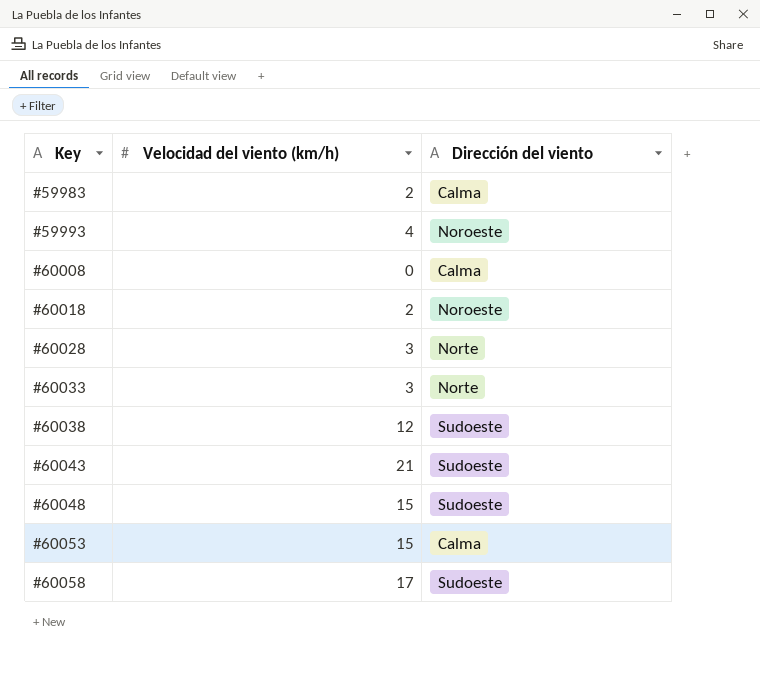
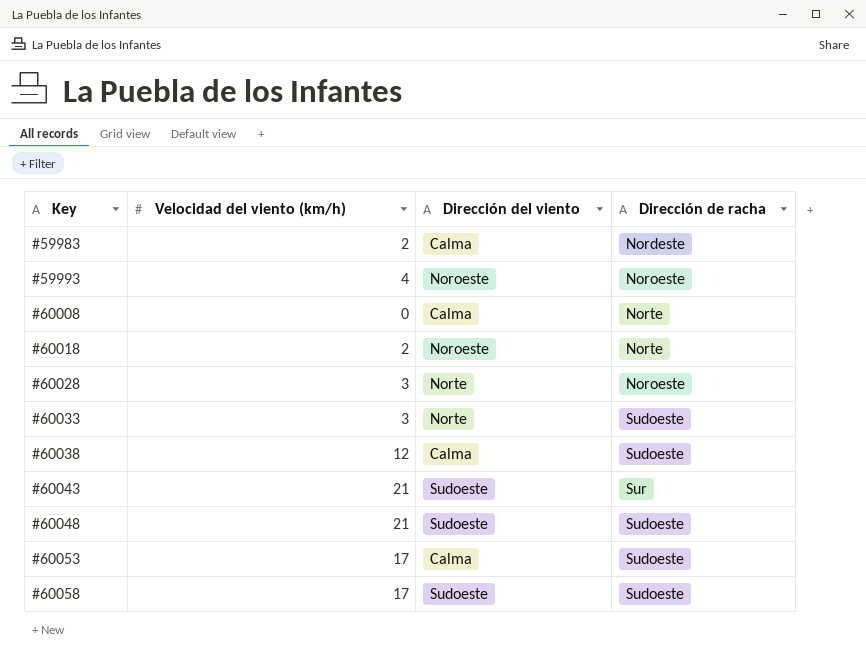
column Dirección de racha | position: none -> 4
#60038 | Dirección del viento: Sudoeste -> Calma
#60048 | Velocidad del viento (km/h): 15 -> 21
#60053 | Velocidad del viento (km/h): 15 -> 17

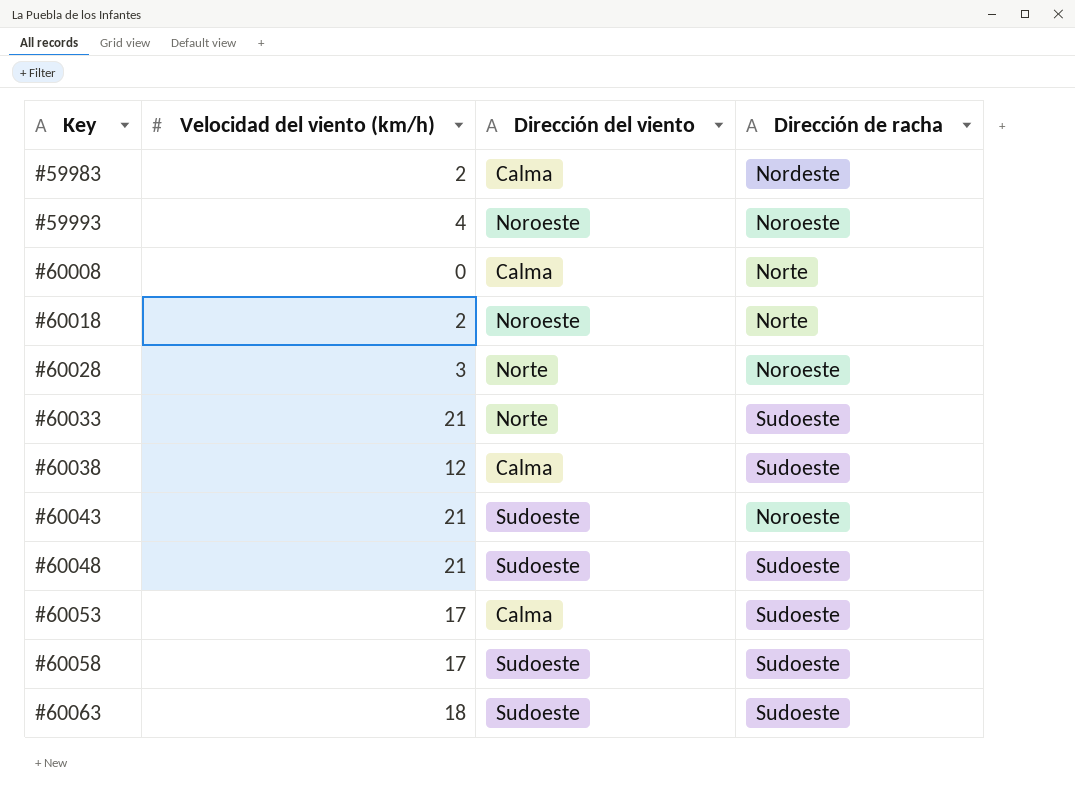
#60033 | Velocidad del viento (km/h): 3 -> 21
#60043 | Dirección de racha: Sur -> Noroeste
row #60063: none -> 18 | Sudoeste | Sudoeste

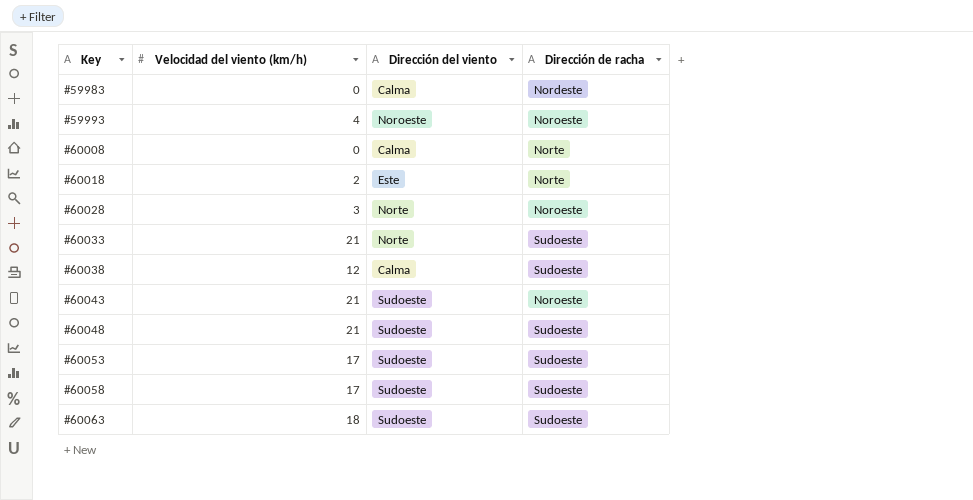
#59983 | Velocidad del viento (km/h): 2 -> 0
#60018 | Dirección del viento: Noroeste -> Este
#60053 | Dirección del viento: Calma -> Sudoeste

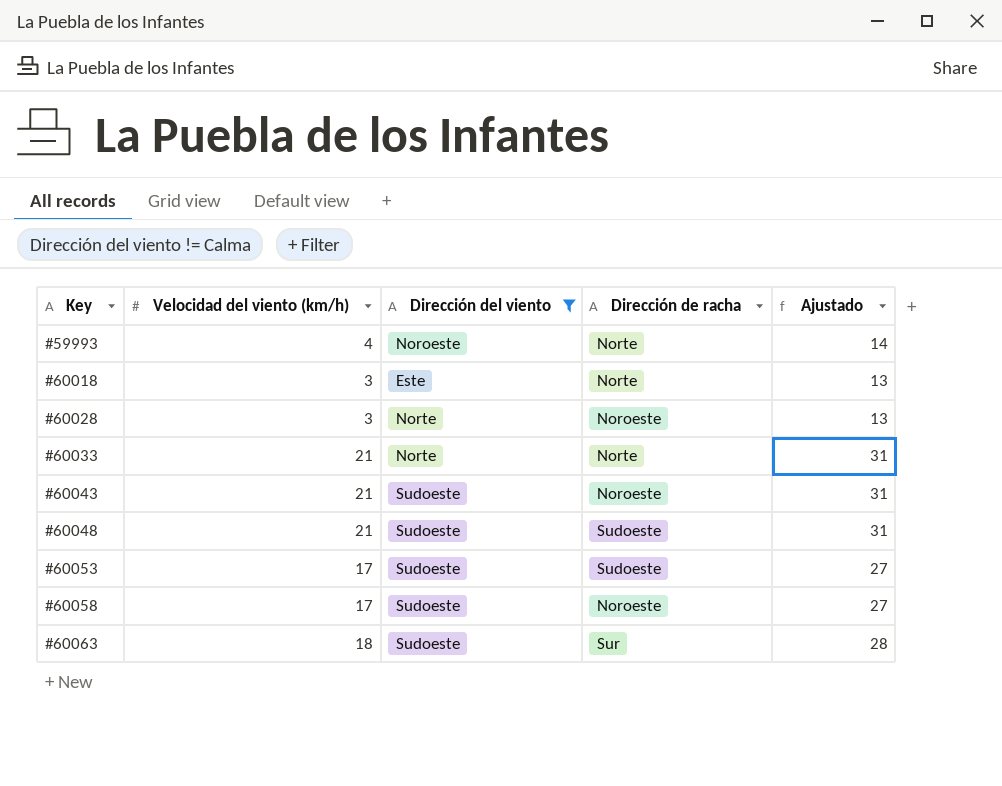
filter: none -> Dirección del viento != Calma
column Ajustado | formula: none -> [Velocidad del viento (km/h)] + 10
#59993 | Dirección de racha: Noroeste -> Norte
#60018 | Velocidad del viento (km/h): 2 -> 3
#60033 | Dirección de racha: Sudoeste -> Norte
#60058 | Dirección de racha: Sudoeste -> Noroeste
#60063 | Dirección de racha: Sudoeste -> Sur

